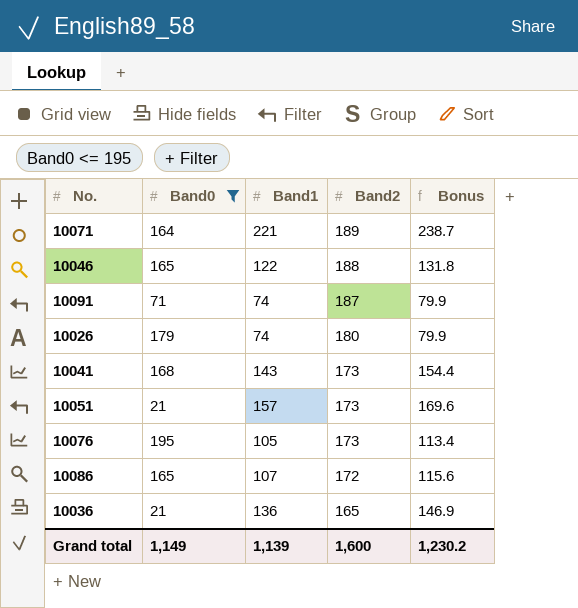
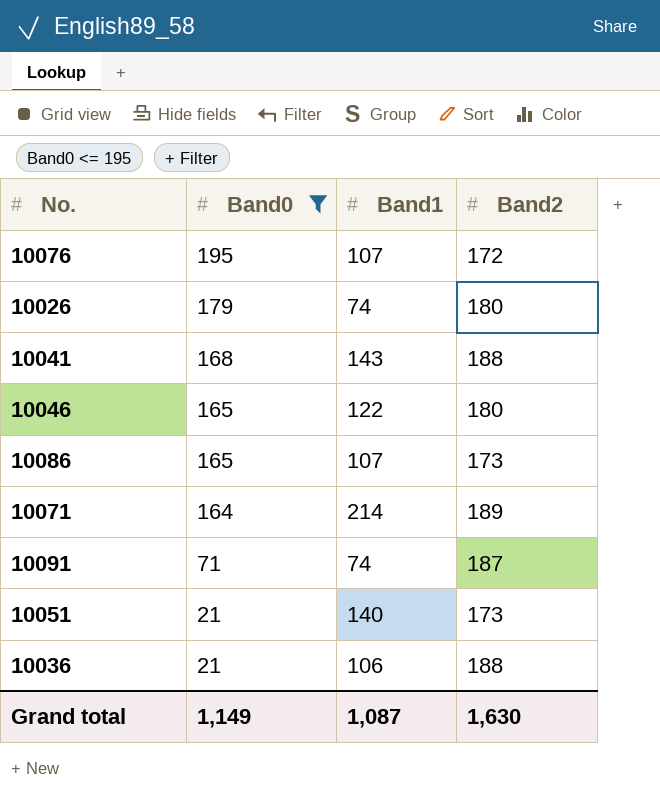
row order: Band2 descending -> Band0 descending
column Bonus | formula: [Band1] * 1.08 -> none
10076 | Band1: 105 -> 107
10076 | Band2: 173 -> 172
10041 | Band2: 173 -> 188
10046 | Band2: 188 -> 180
10086 | Band2: 172 -> 173
10071 | Band1: 221 -> 214
10051 | Band1: 157 -> 140
10036 | Band1: 136 -> 106
10036 | Band2: 165 -> 188
Grand total | Band1: 1,139 -> 1,087
Grand total | Band2: 1,600 -> 1,630

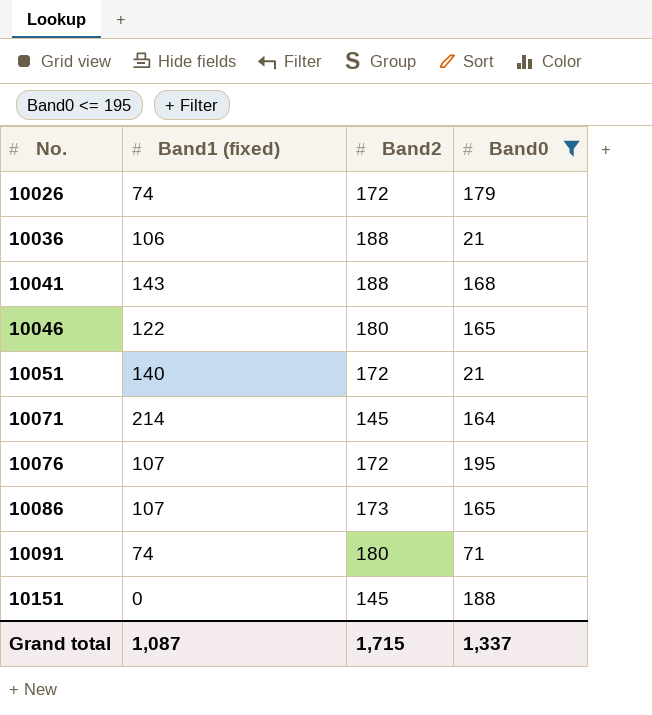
row order: Band0 descending -> No. ascending
column name: Band1 -> Band1 (fixed)
column Band0 | position: 2 -> 4
10026 | Band2: 180 -> 172
10051 | Band2: 173 -> 172
10071 | Band2: 189 -> 145
10091 | Band2: 187 -> 180
row 10151: none -> 0 | 145 | 188
Grand total | Band2: 1,630 -> 1,715
Grand total | Band0: 1,149 -> 1,337

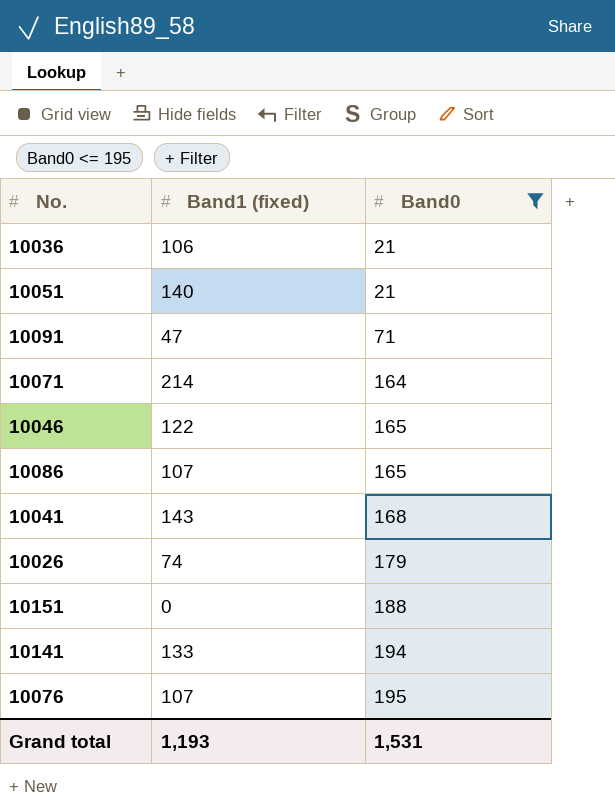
row order: No. ascending -> Band0 ascending
column Band2 | position: 3 -> none
10091 | Band1 (fixed): 74 -> 47
row 10141: none -> 133 | 194
Grand total | Band1 (fixed): 1,087 -> 1,193
Grand total | Band0: 1,337 -> 1,531

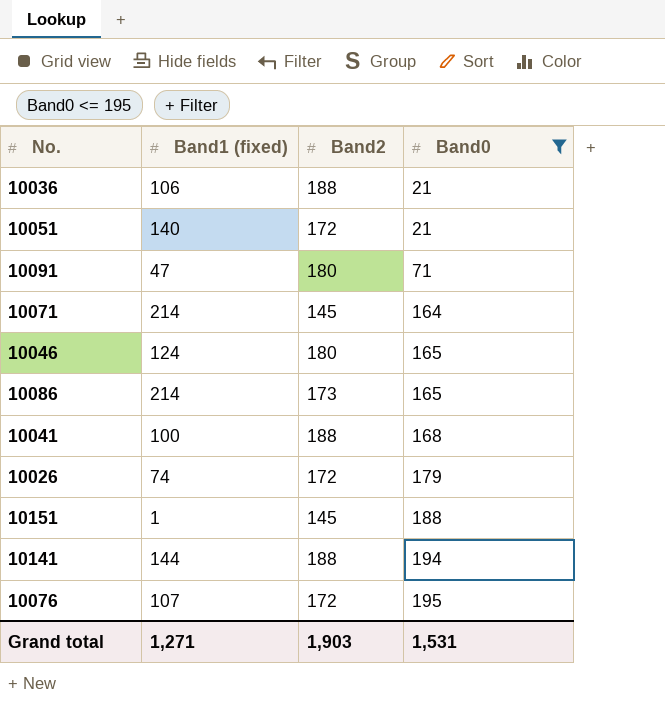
column Band2 | position: none -> 3
10046 | Band1 (fixed): 122 -> 124
10086 | Band1 (fixed): 107 -> 214
10041 | Band1 (fixed): 143 -> 100
10151 | Band1 (fixed): 0 -> 1
10141 | Band1 (fixed): 133 -> 144
Grand total | Band1 (fixed): 1,193 -> 1,271

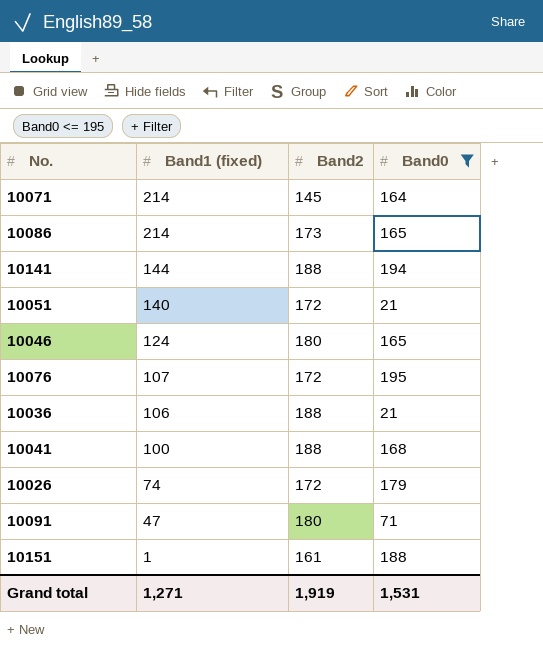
row order: Band0 ascending -> Band1 (fixed) descending
10151 | Band2: 145 -> 161
Grand total | Band2: 1,903 -> 1,919

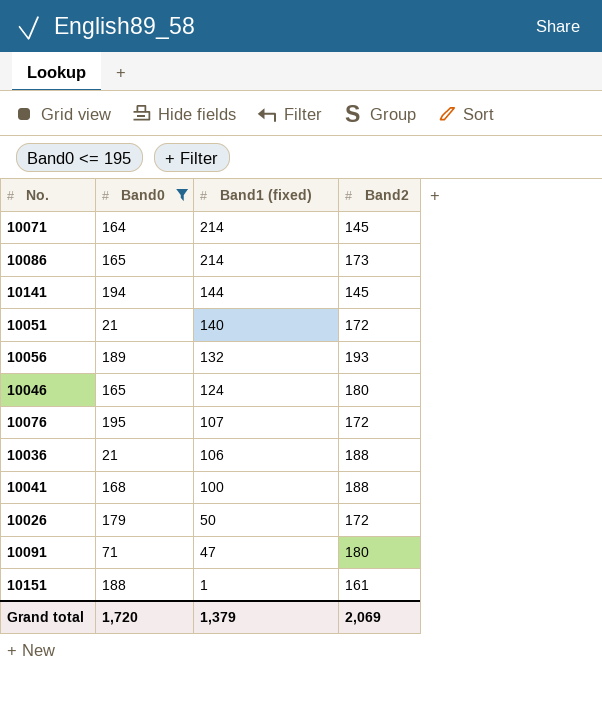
column Band0 | position: 4 -> 2
10141 | Band2: 188 -> 145
row 10056: none -> 189 | 132 | 193
10026 | Band1 (fixed): 74 -> 50
Grand total | Band0: 1,531 -> 1,720
Grand total | Band1 (fixed): 1,271 -> 1,379
Grand total | Band2: 1,919 -> 2,069

